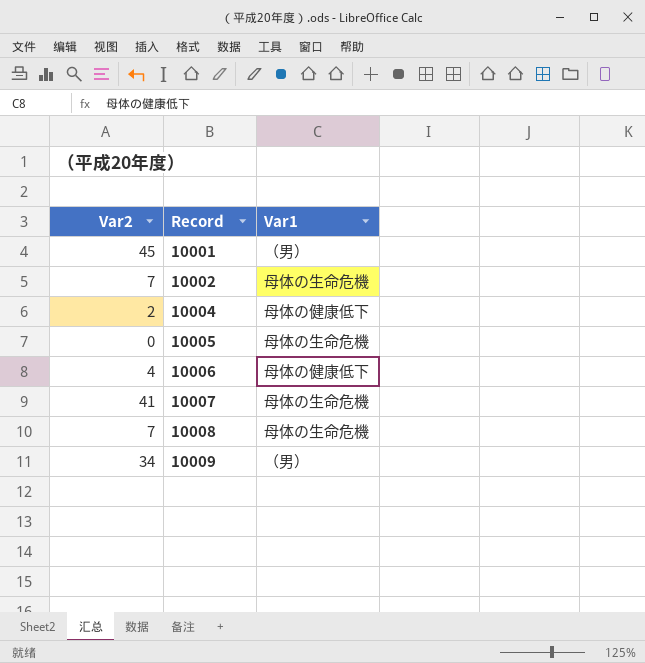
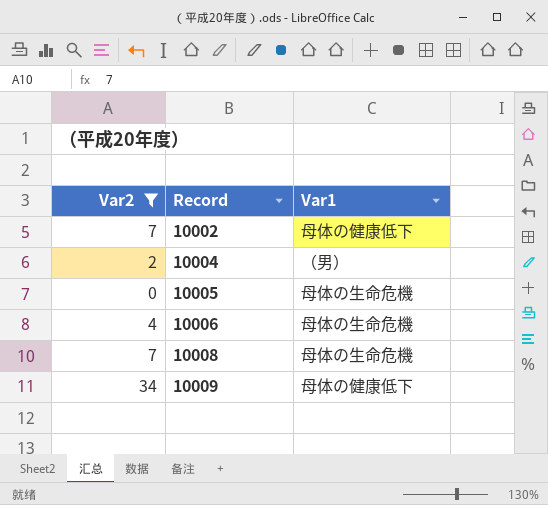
filter: none -> Var2 <= 34
10002 | Var1: 母体の生命危機 -> 母体の健康低下
10004 | Var1: 母体の健康低下 -> （男）
10006 | Var1: 母体の健康低下 -> 母体の生命危機
10009 | Var1: （男） -> 母体の健康低下

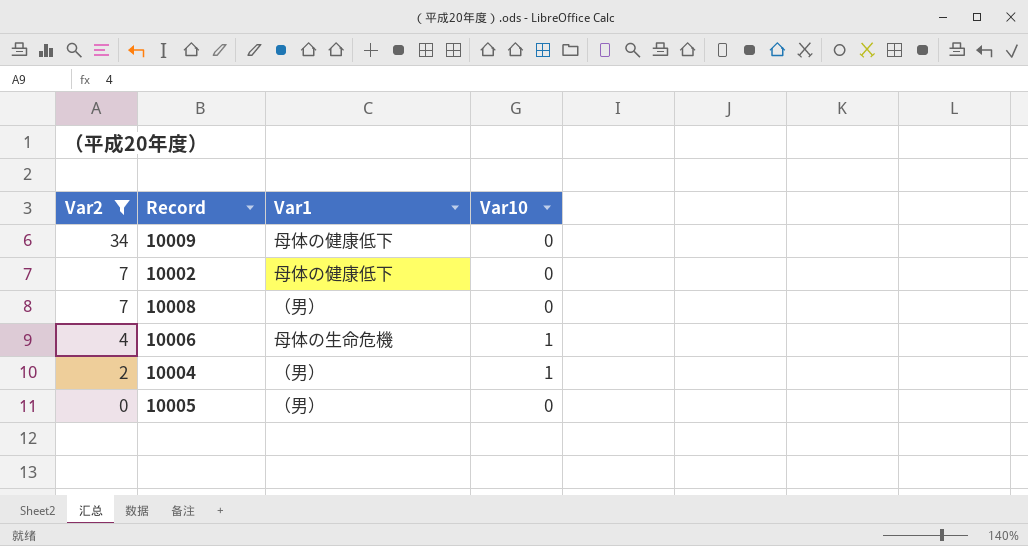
row order: Record ascending -> Var2 descending
column Var10 | position: none -> 4
10008 | Var1: 母体の生命危機 -> （男）
10005 | Var1: 母体の生命危機 -> （男）

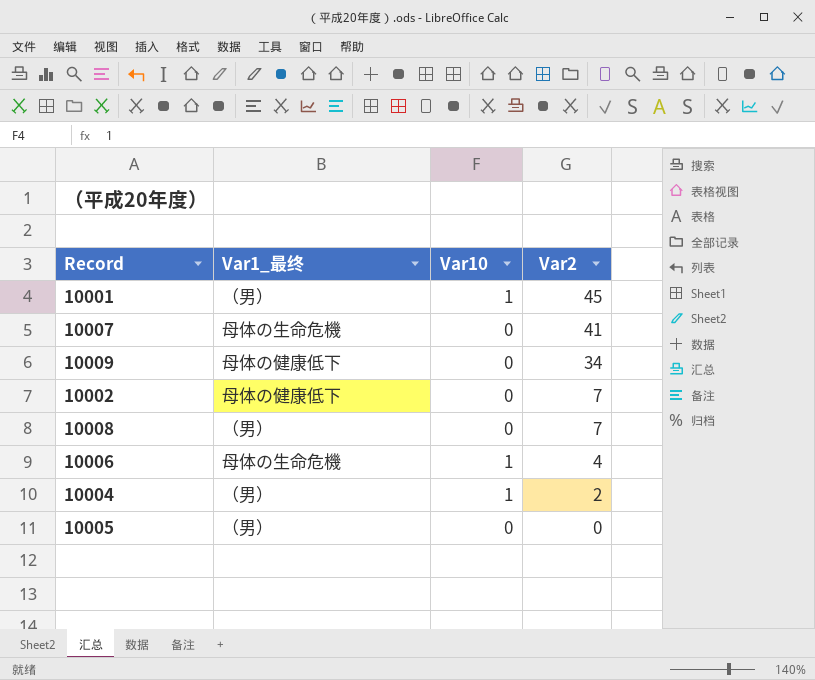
filter: Var2 <= 34 -> none
column name: Var1 -> Var1_最终
column Var2 | position: 1 -> 4

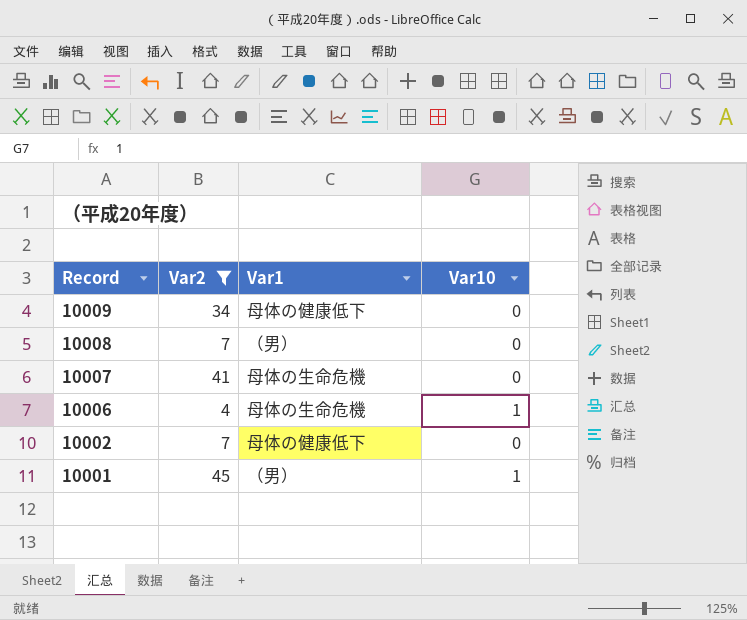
filter: none -> Var2 >= 4
row order: Var2 descending -> Record descending
column Var2 | position: 4 -> 2
column name: Var1_最终 -> Var1

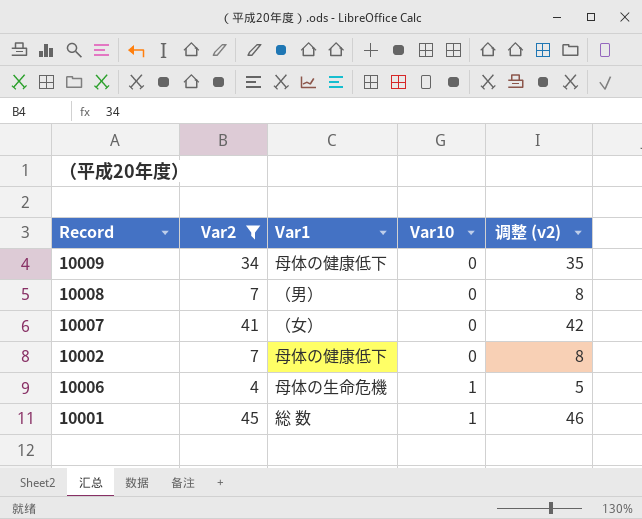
row order: Record descending -> Var10 ascending
column 调整 (v2) | formula: none -> [Var2] + 1
10007 | Var1: 母体の生命危機 -> （女）
10001 | Var1: （男） -> 総 数

